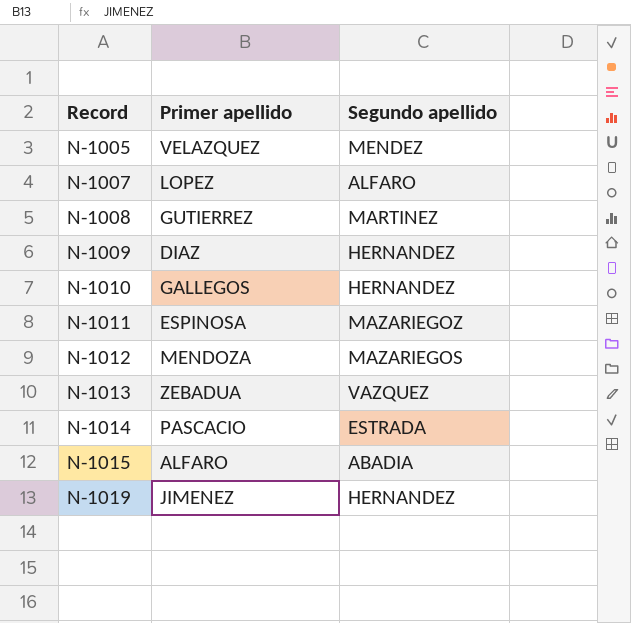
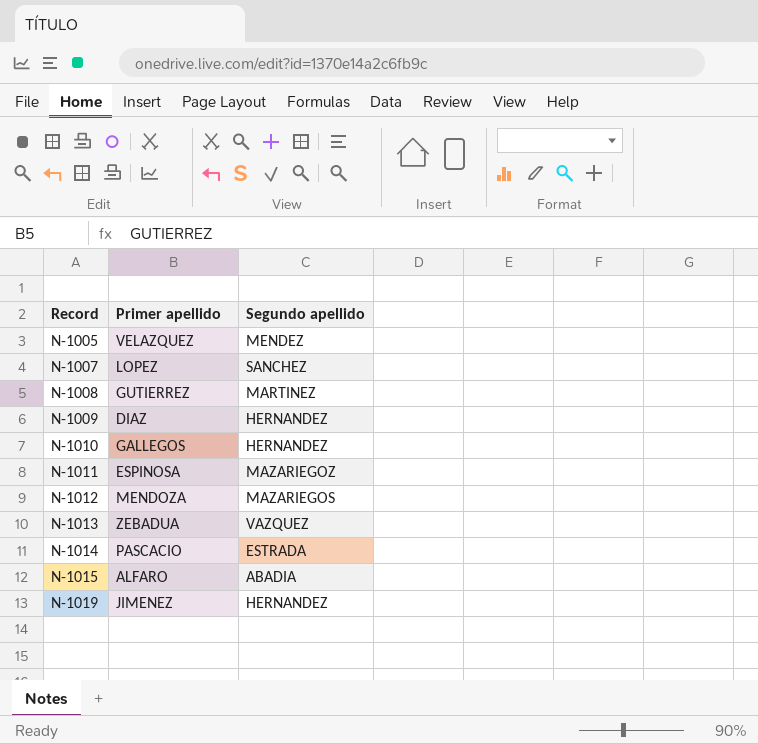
N-1007 | Segundo apellido: ALFARO -> SANCHEZ

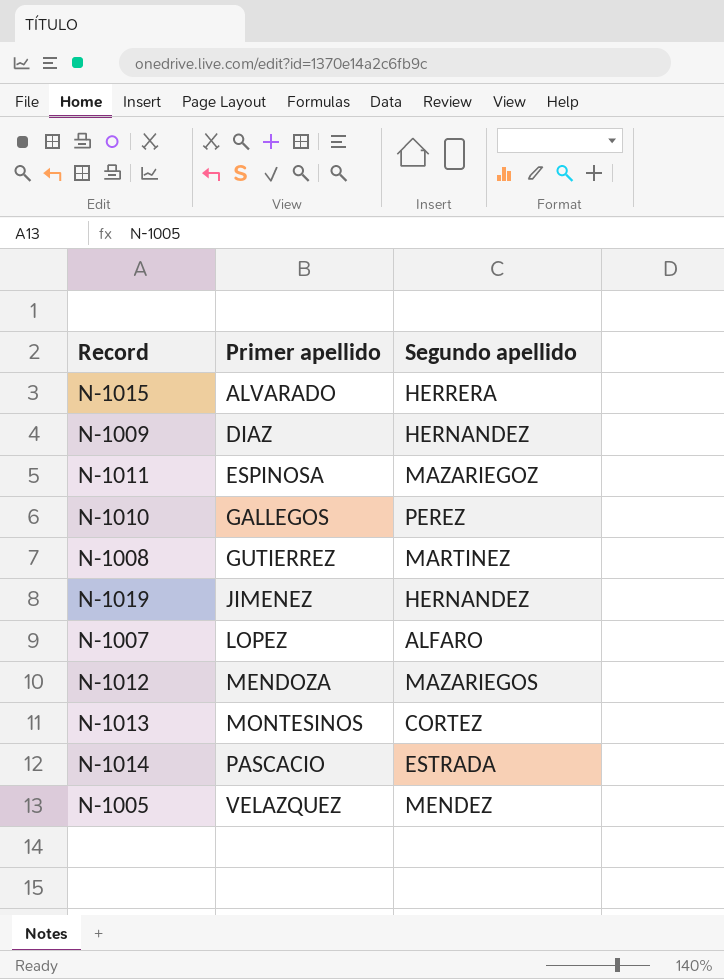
row order: Record ascending -> Primer apellido ascending
N-1015 | Primer apellido: ALFARO -> ALVARADO
N-1015 | Segundo apellido: ABADIA -> HERRERA
N-1010 | Segundo apellido: HERNANDEZ -> PEREZ
N-1007 | Segundo apellido: SANCHEZ -> ALFARO
N-1013 | Primer apellido: ZEBADUA -> MONTESINOS
N-1013 | Segundo apellido: VAZQUEZ -> CORTEZ

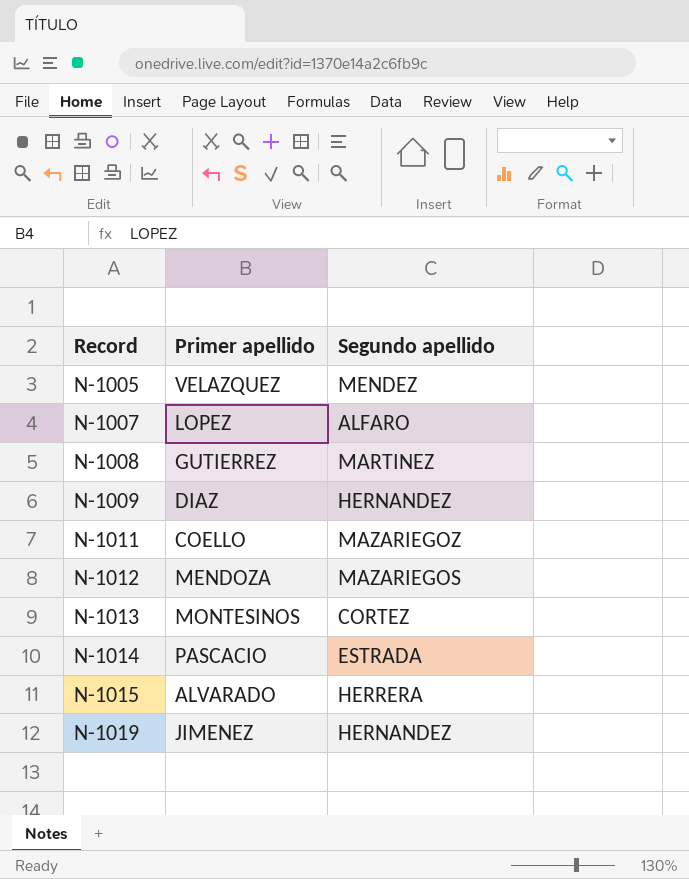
row order: Primer apellido ascending -> Record ascending
row N-1010: GALLEGOS | PEREZ -> none
N-1011 | Primer apellido: ESPINOSA -> COELLO

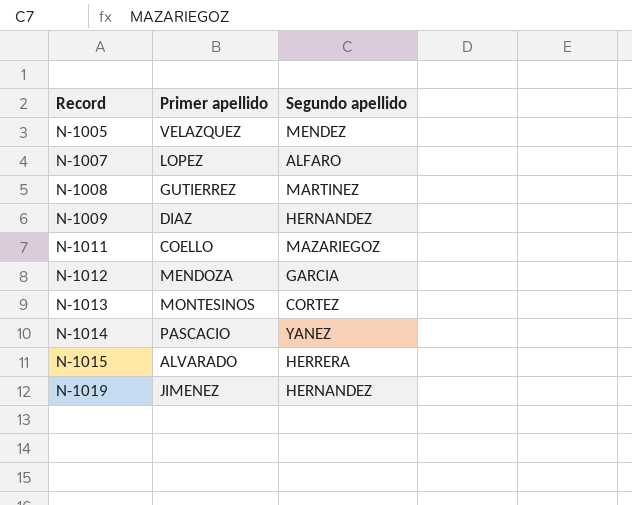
N-1012 | Segundo apellido: MAZARIEGOS -> GARCIA
N-1014 | Segundo apellido: ESTRADA -> YANEZ

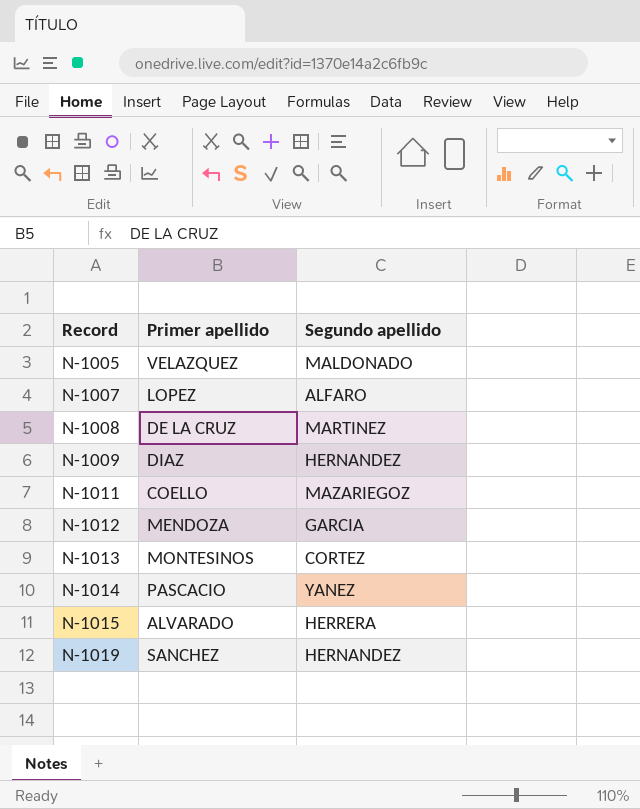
N-1005 | Segundo apellido: MENDEZ -> MALDONADO
N-1008 | Primer apellido: GUTIERREZ -> DE LA CRUZ
N-1019 | Primer apellido: JIMENEZ -> SANCHEZ

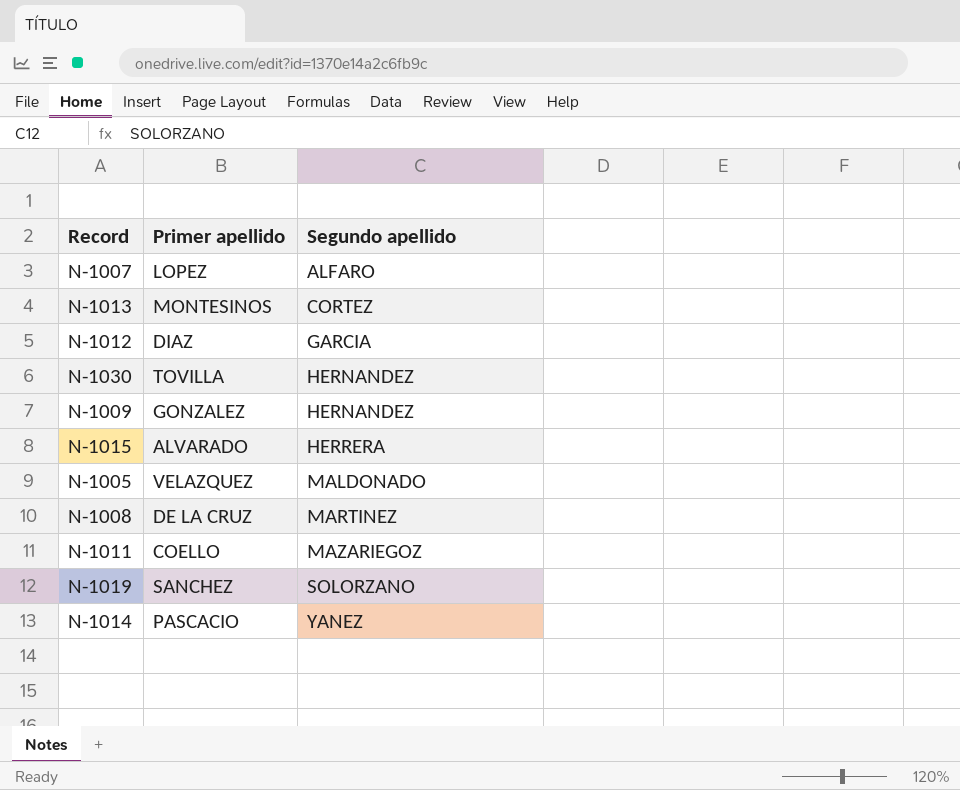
row order: Record ascending -> Segundo apellido ascending
N-1012 | Primer apellido: MENDOZA -> DIAZ
row N-1030: none -> TOVILLA | HERNANDEZ
N-1009 | Primer apellido: DIAZ -> GONZALEZ
N-1019 | Segundo apellido: HERNANDEZ -> SOLORZANO

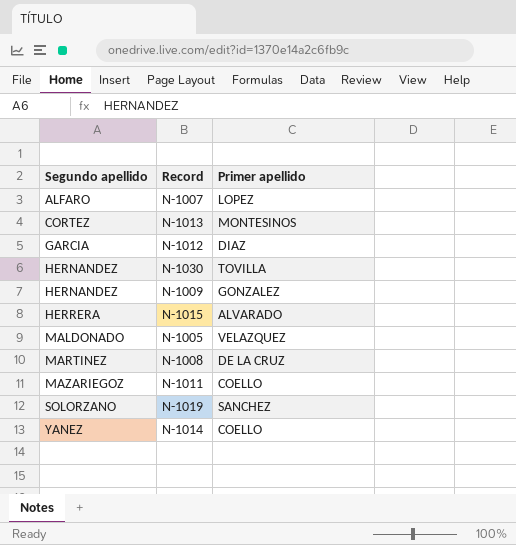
column Segundo apellido | position: 3 -> 1
N-1014 | Primer apellido: PASCACIO -> COELLO

